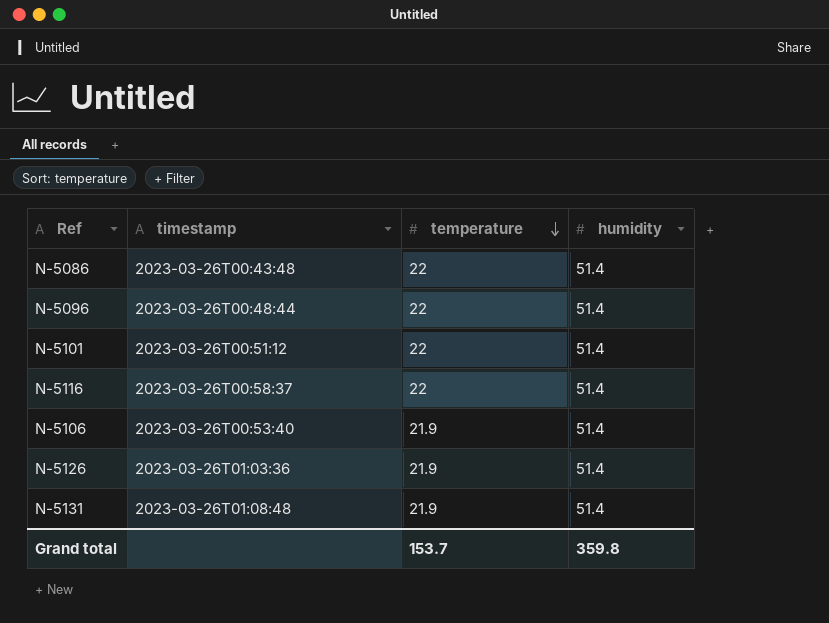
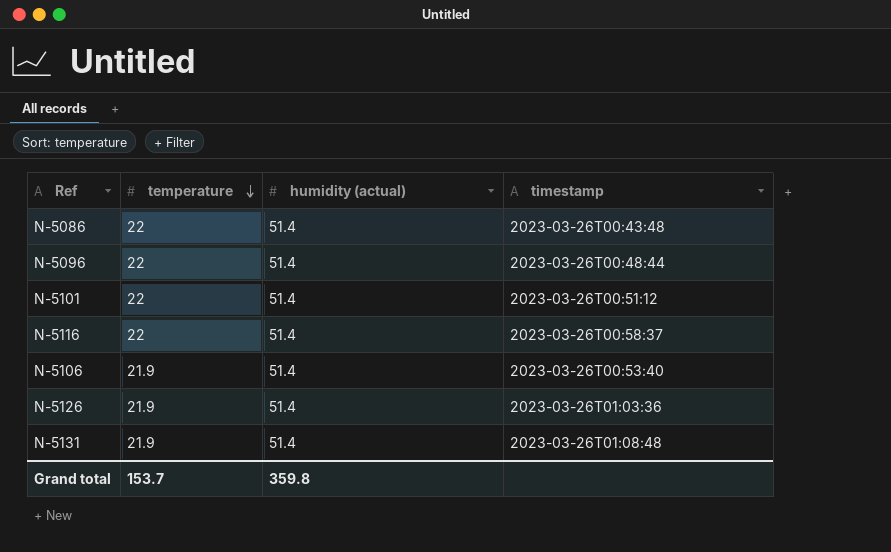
column name: humidity -> humidity (actual)
column timestamp | position: 2 -> 4

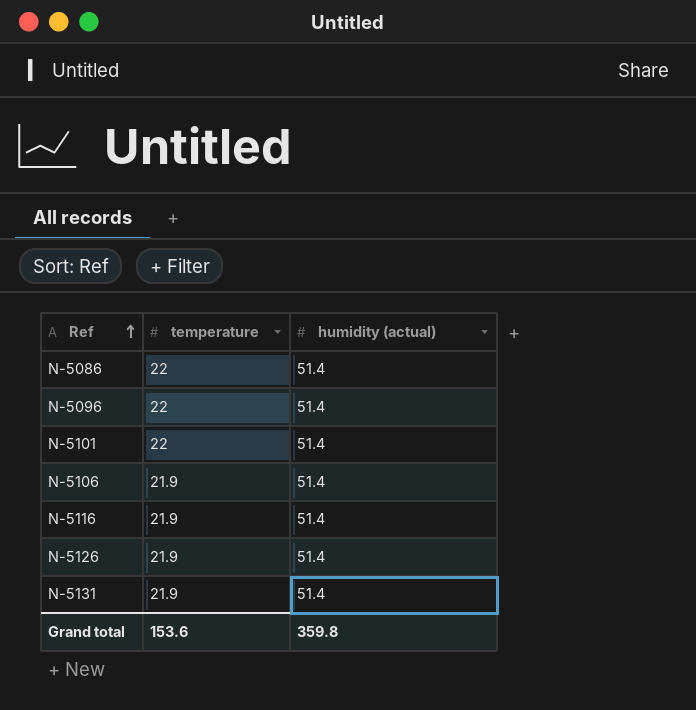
row order: temperature descending -> Ref ascending
column timestamp | position: 4 -> none
N-5116 | temperature: 22 -> 21.9
Grand total | temperature: 153.7 -> 153.6

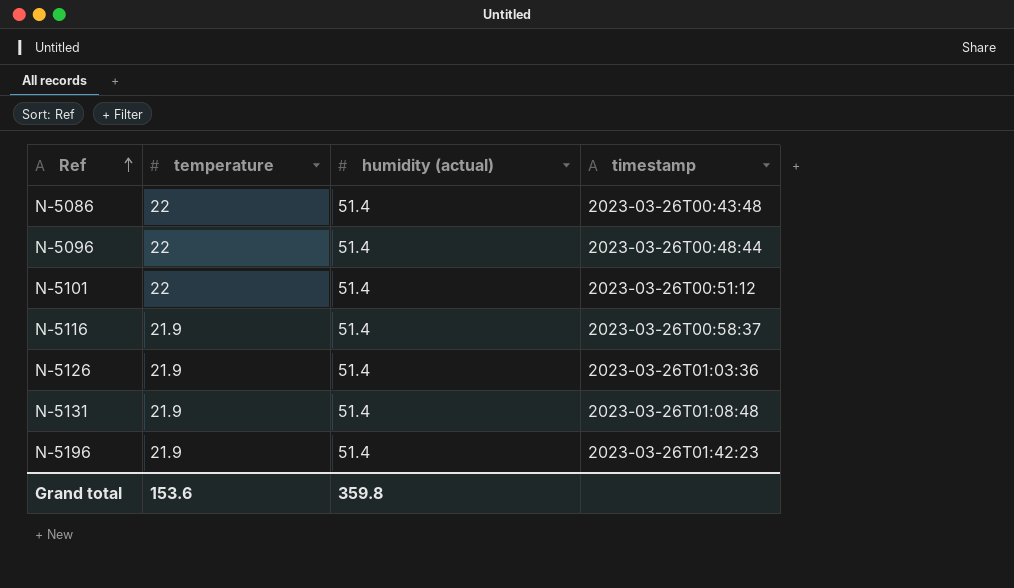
column timestamp | position: none -> 4
row N-5106: 21.9 | 51.4 -> none
row N-5196: none -> 21.9 | 51.4 | 2023-03-26T01:42:23

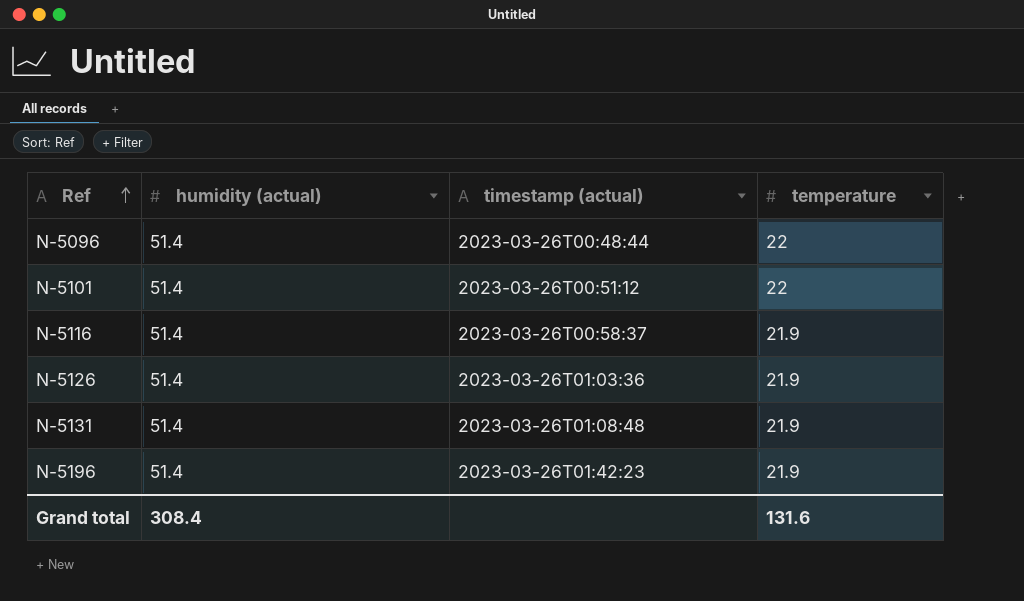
column name: timestamp -> timestamp (actual)
column temperature | position: 2 -> 4
row N-5086: 22 | 51.4 | 2023-03-26T00:43:48 -> none
Grand total | humidity (actual): 359.8 -> 308.4
Grand total | temperature: 153.6 -> 131.6

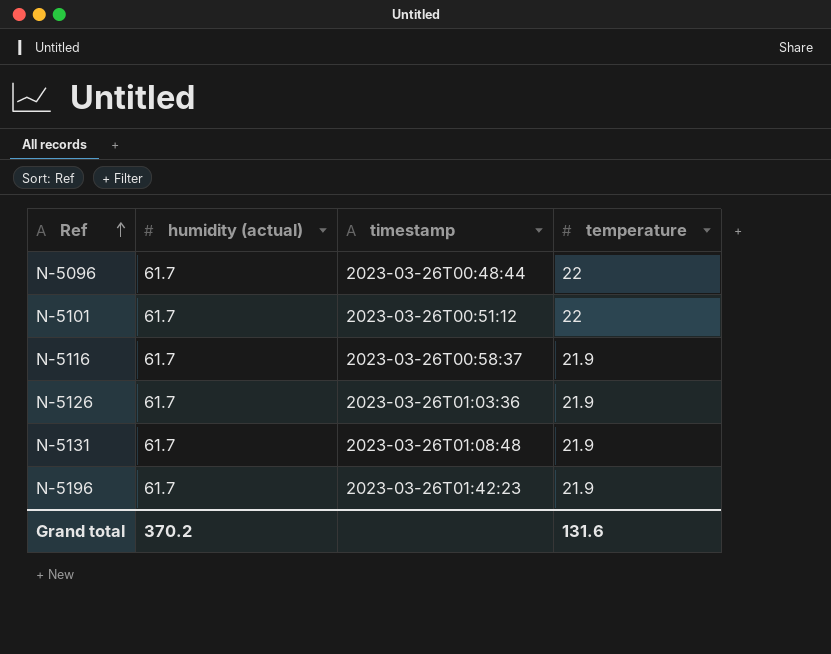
column name: timestamp (actual) -> timestamp
N-5096 | humidity (actual): 51.4 -> 61.7
N-5101 | humidity (actual): 51.4 -> 61.7
N-5116 | humidity (actual): 51.4 -> 61.7
N-5126 | humidity (actual): 51.4 -> 61.7
N-5131 | humidity (actual): 51.4 -> 61.7
N-5196 | humidity (actual): 51.4 -> 61.7
Grand total | humidity (actual): 308.4 -> 370.2

